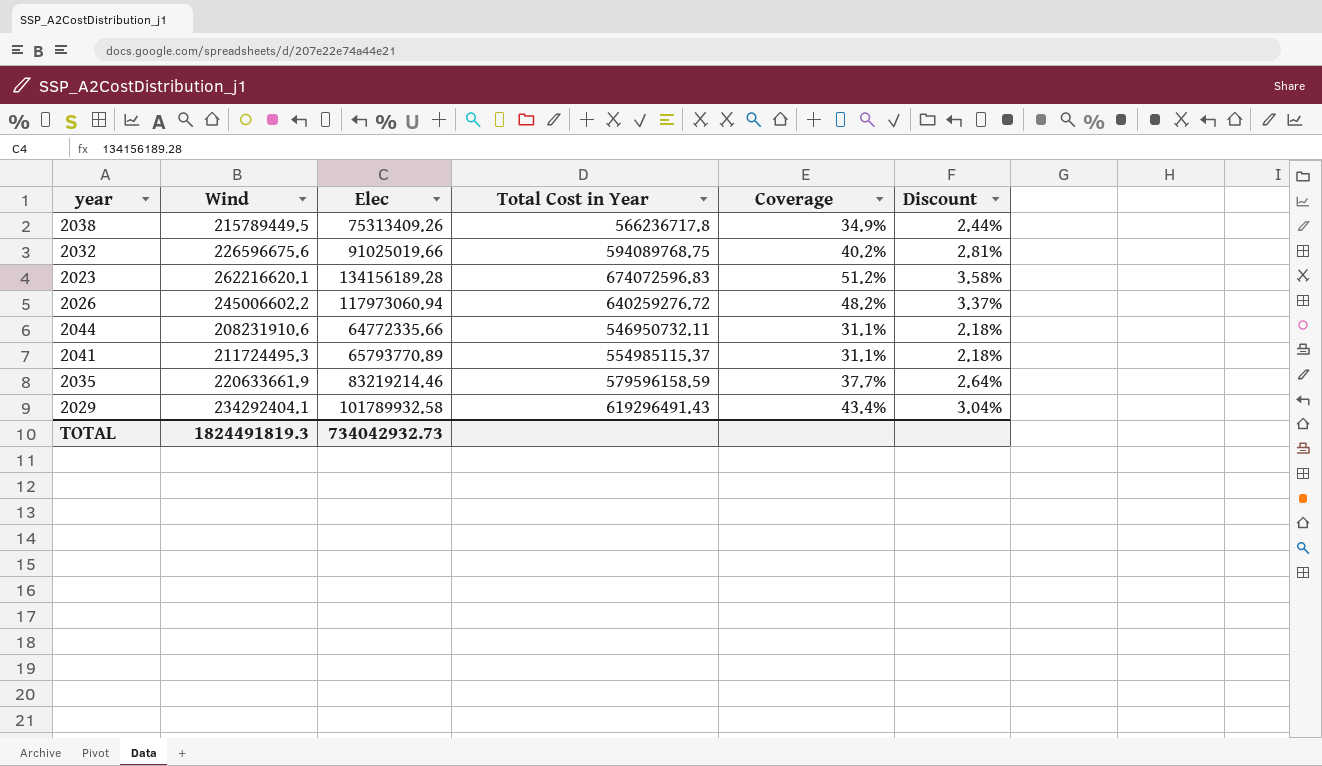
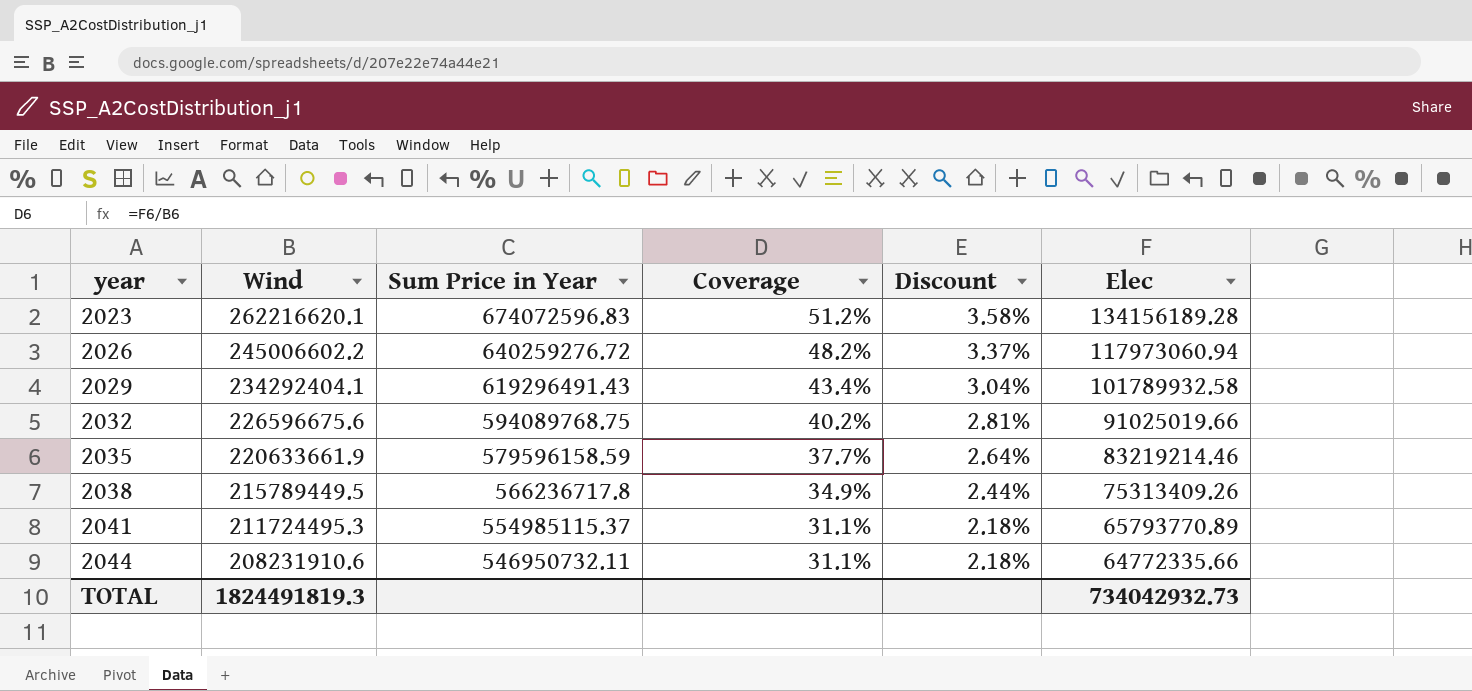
row order: none -> year ascending
column name: Total Cost in Year -> Sum Price in Year
column Elec | position: 3 -> 6

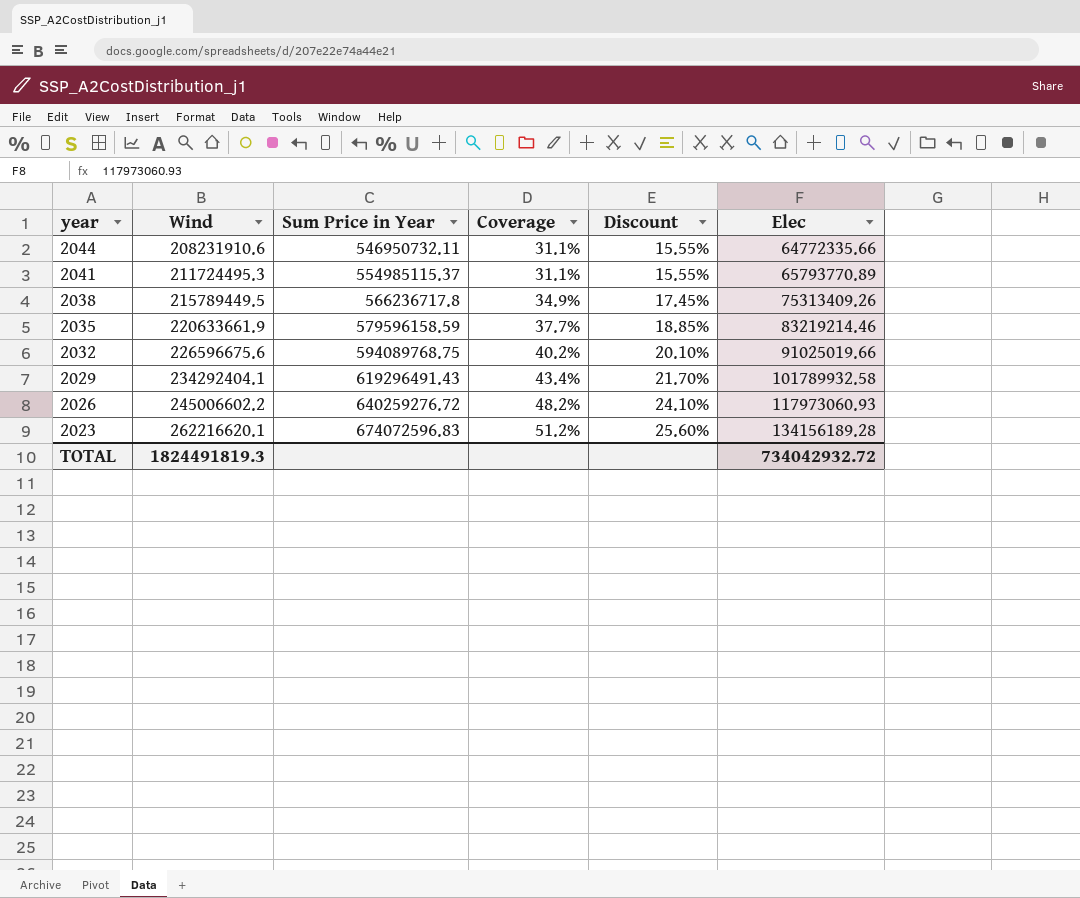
row order: year ascending -> year descending
column Discount | formula: [Coverage] * 0.07 -> [Coverage] * 0.5
2026 | Elec: 117973060.94 -> 117973060.93
TOTAL | Elec: 734042932.73 -> 734042932.72

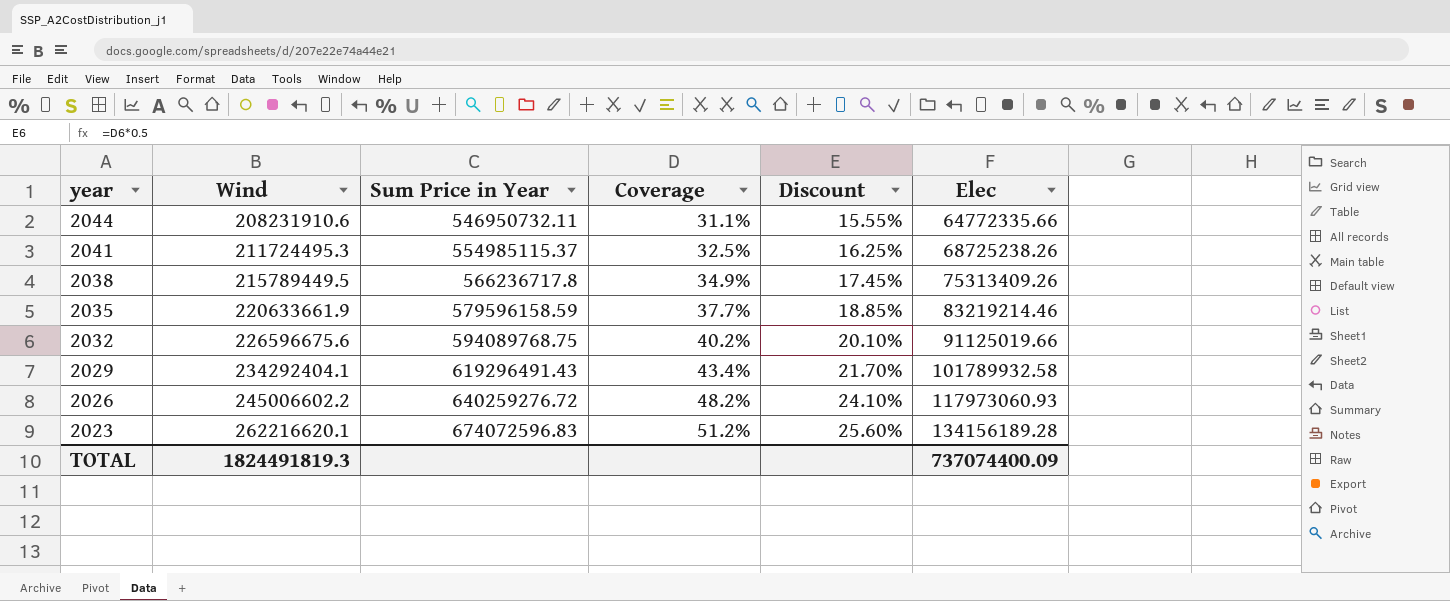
2041 | Coverage: 31.1% -> 32.5%
2041 | Discount: 15.55% -> 16.25%
2041 | Elec: 65793770.89 -> 68725238.26
2032 | Elec: 91025019.66 -> 91125019.66
TOTAL | Elec: 734042932.72 -> 737074400.09

